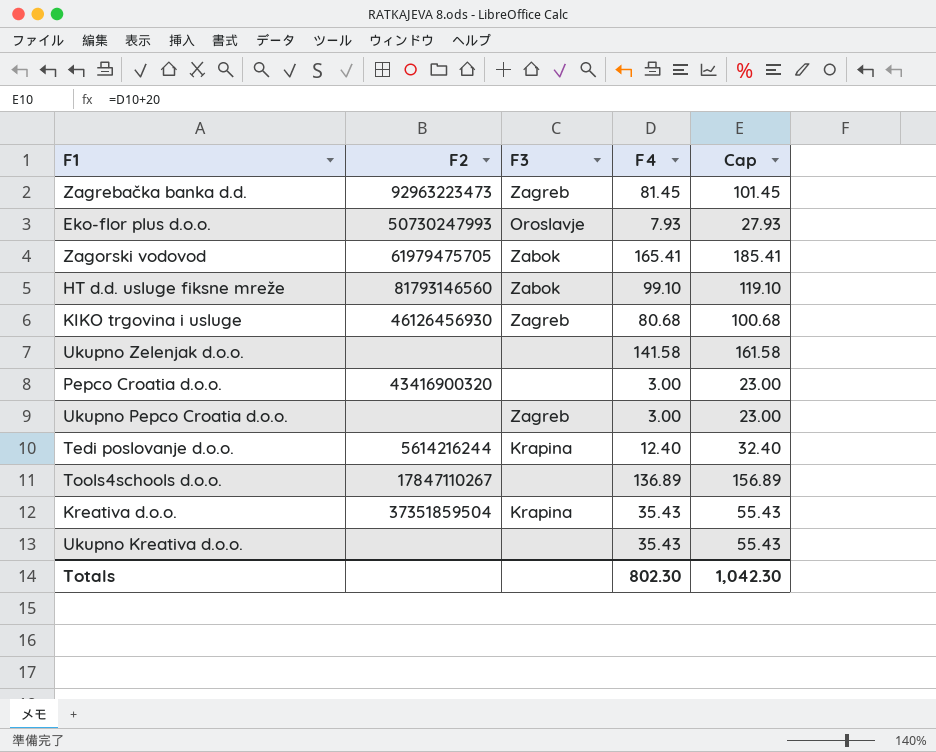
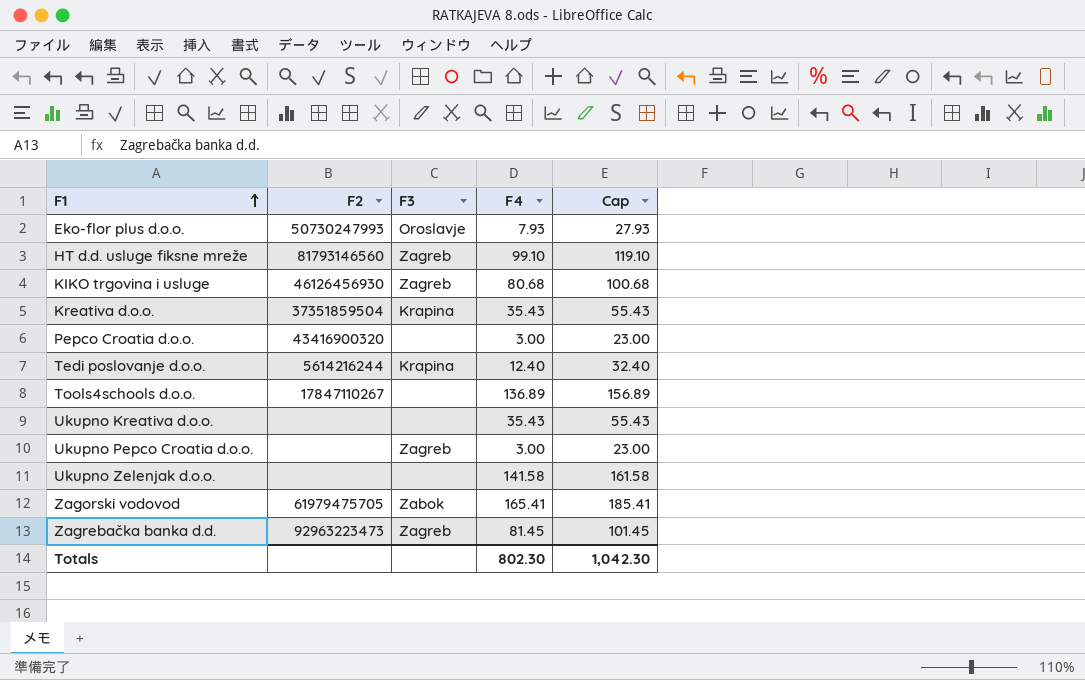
row order: none -> F1 ascending
HT d.d. usluge fiksne mreže | F3: Zabok -> Zagreb

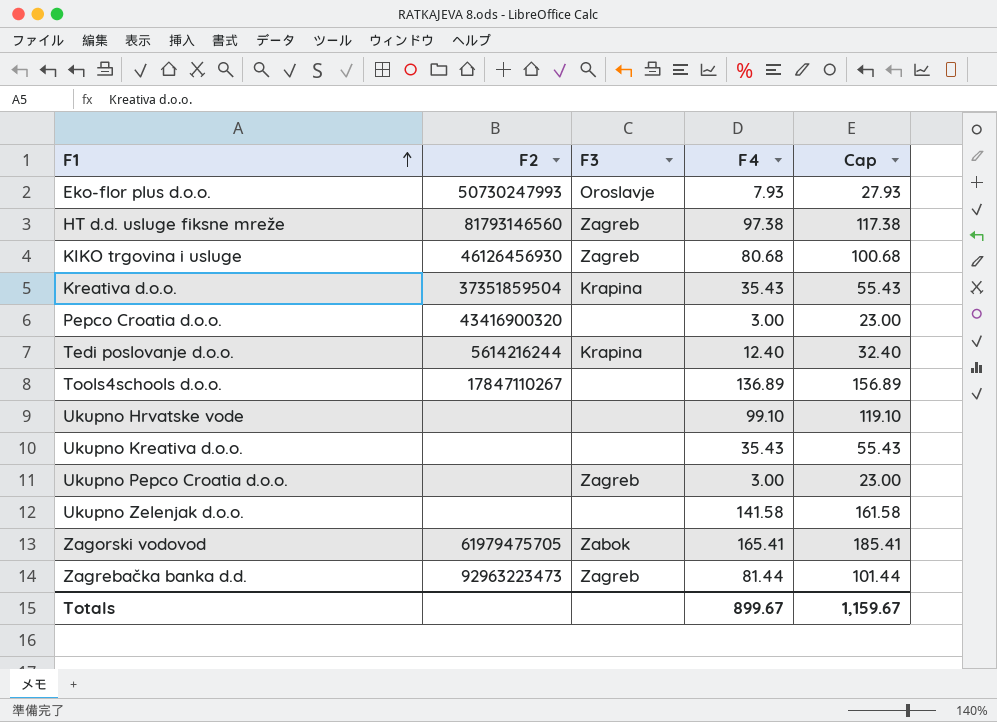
HT d.d. usluge fiksne mreže | F4: 99.10 -> 97.38
HT d.d. usluge fiksne mreže | Cap: 119.10 -> 117.38
row Ukupno Hrvatske vode: none -> none | none | 99.10 | 119.10
Zagrebačka banka d.d. | F4: 81.45 -> 81.44
Zagrebačka banka d.d. | Cap: 101.45 -> 101.44
Totals | F4: 802.30 -> 899.67
Totals | Cap: 1,042.30 -> 1,159.67

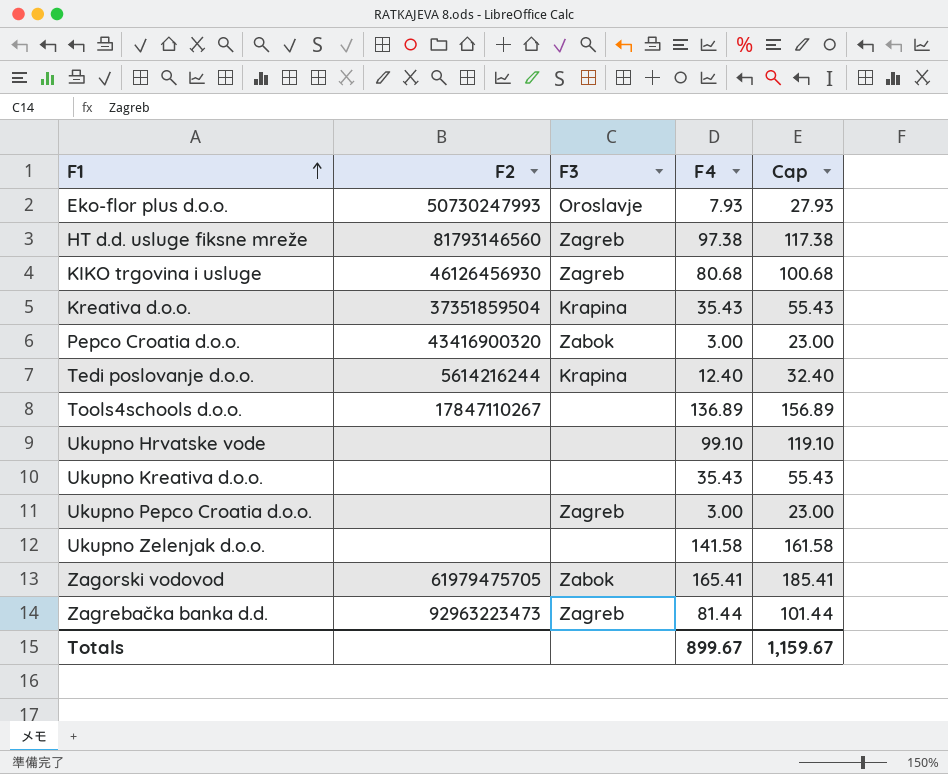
Pepco Croatia d.o.o. | F3: none -> Zabok

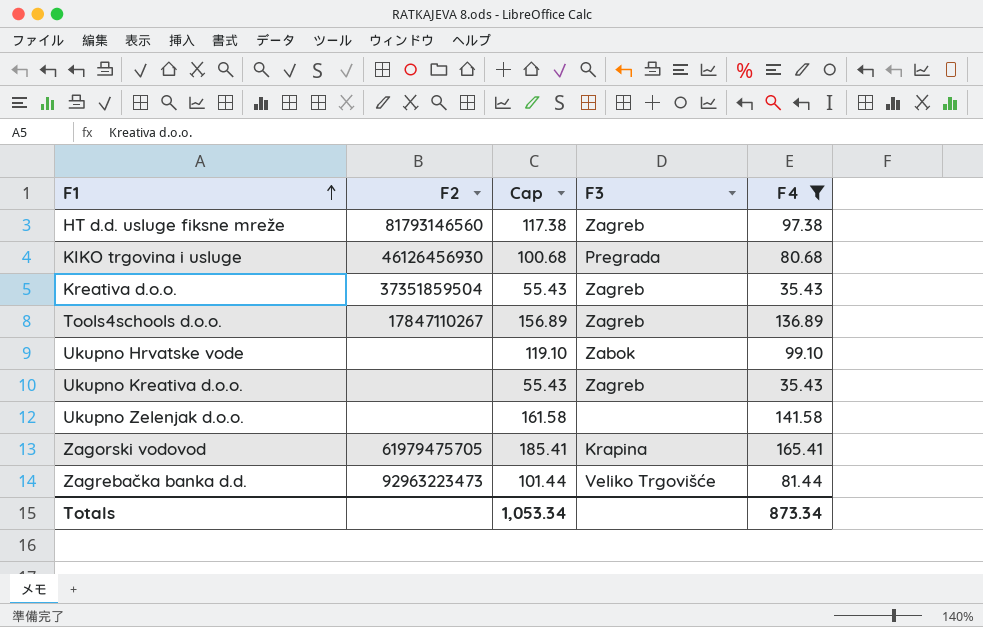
filter: none -> F4 >= 35.43
column Cap | position: 5 -> 3
KIKO trgovina i usluge | F3: Zagreb -> Pregrada
Kreativa d.o.o. | F3: Krapina -> Zagreb
Tools4schools d.o.o. | F3: none -> Zagreb
Ukupno Hrvatske vode | F3: none -> Zabok
Ukupno Kreativa d.o.o. | F3: none -> Zagreb
Zagorski vodovod | F3: Zabok -> Krapina
Zagrebačka banka d.d. | F3: Zagreb -> Veliko Trgovišće
Totals | Cap: 1,159.67 -> 1,053.34
Totals | F4: 899.67 -> 873.34

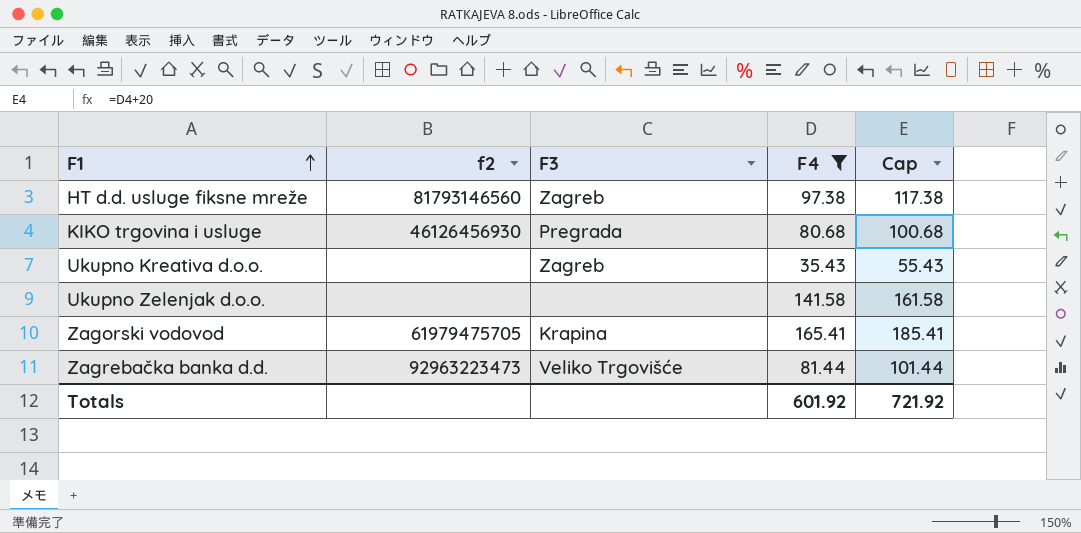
column name: F2 -> f2
column Cap | position: 3 -> 5
row Kreativa d.o.o.: 37351859504 | 55.43 | Zagreb | 35.43 -> none
row Tools4schools d.o.o.: 17847110267 | 156.89 | Zagreb | 136.89 -> none
row Ukupno Hrvatske vode: none | 119.10 | Zabok | 99.10 -> none
Totals | F4: 873.34 -> 601.92
Totals | Cap: 1,053.34 -> 721.92

